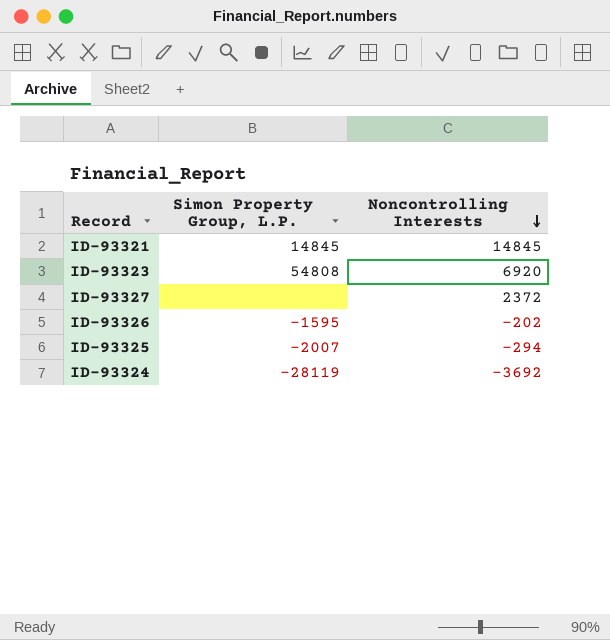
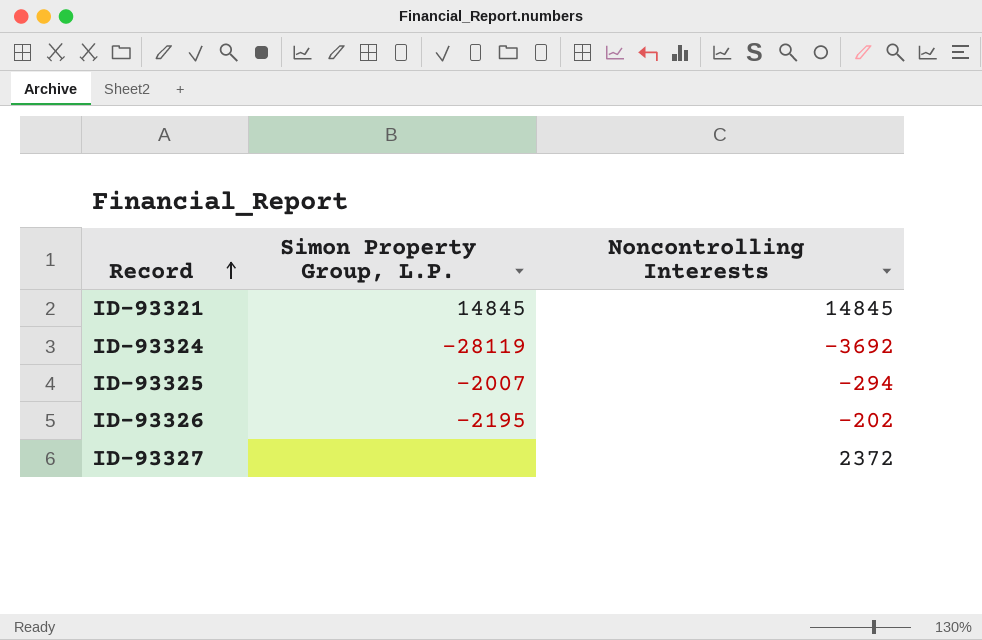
row order: Noncontrolling Interests descending -> Record ascending
row ID-93323: 54808 | 6920 -> none
ID-93326 | Simon Property Group, L.P.: -1595 -> -2195

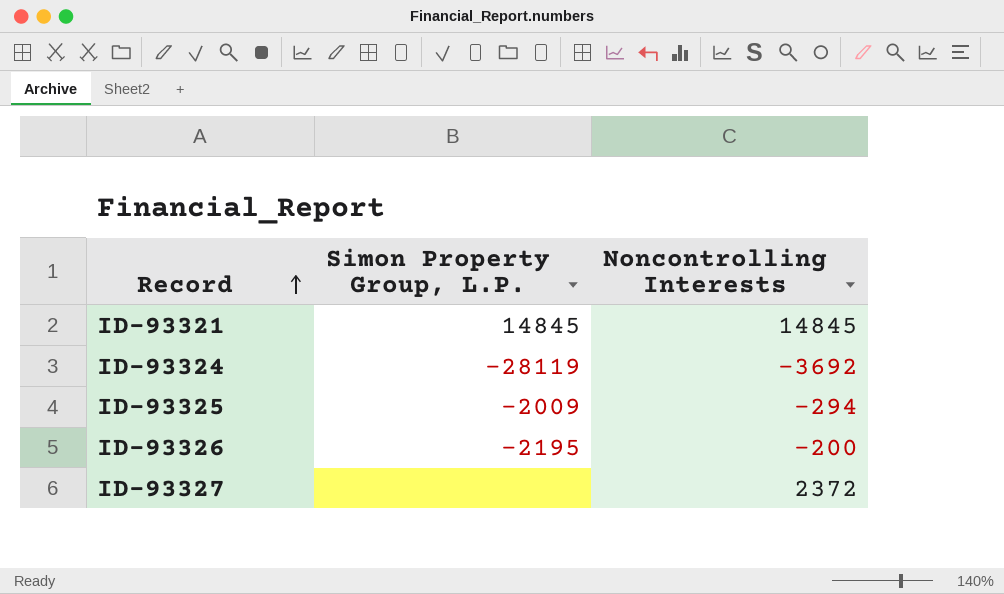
ID-93325 | Simon Property Group, L.P.: -2007 -> -2009
ID-93326 | Noncontrolling Interests: -202 -> -200

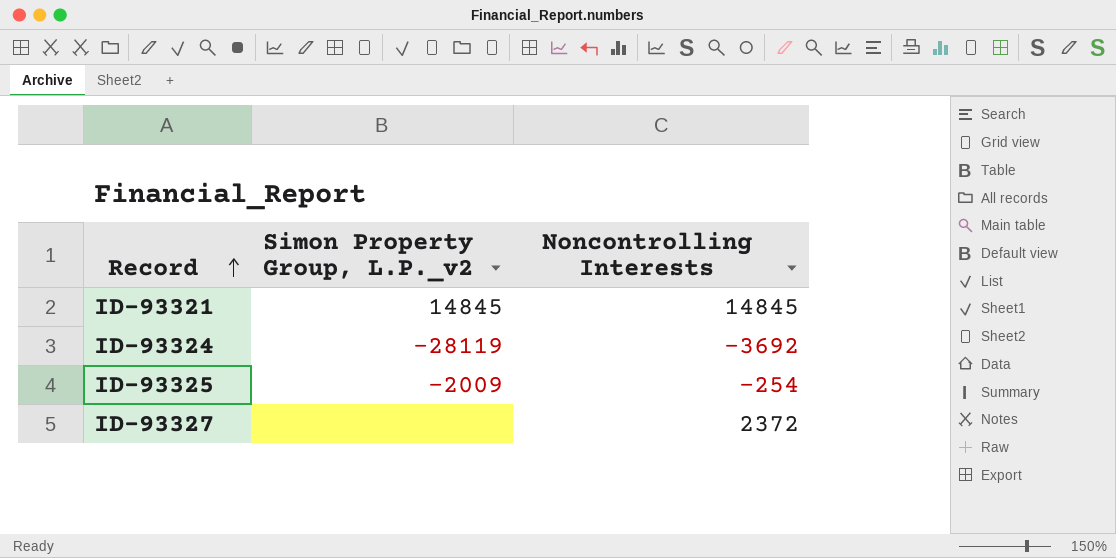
column name: Simon Property Group, L.P. -> Simon Property Group, L.P._v2
row ID-93326: -2195 | -200 -> none
ID-93325 | Noncontrolling Interests: -294 -> -254

